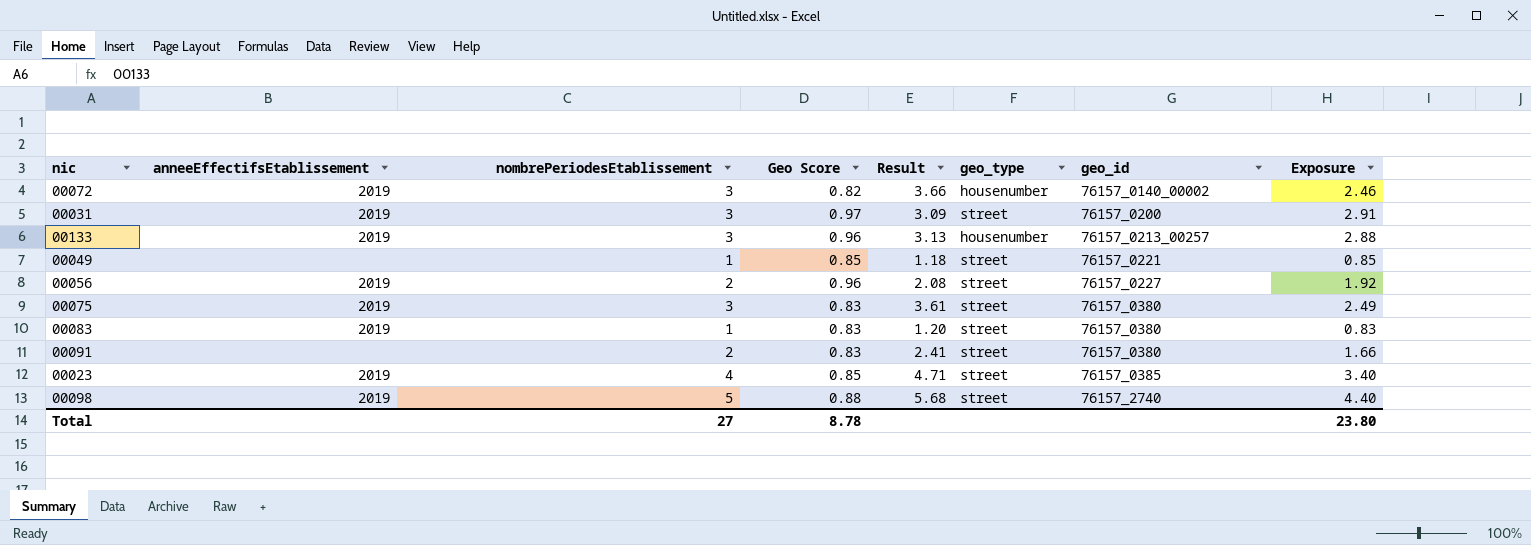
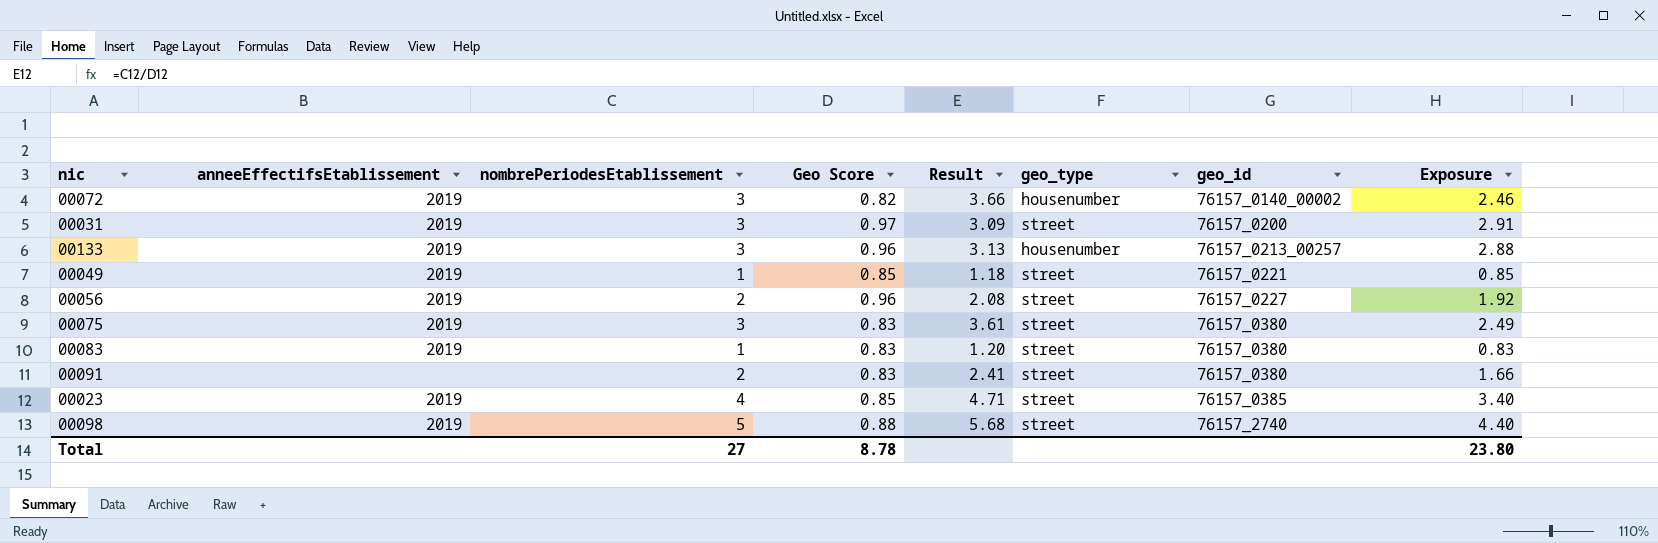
00049 | anneeEffectifsEtablissement: none -> 2019

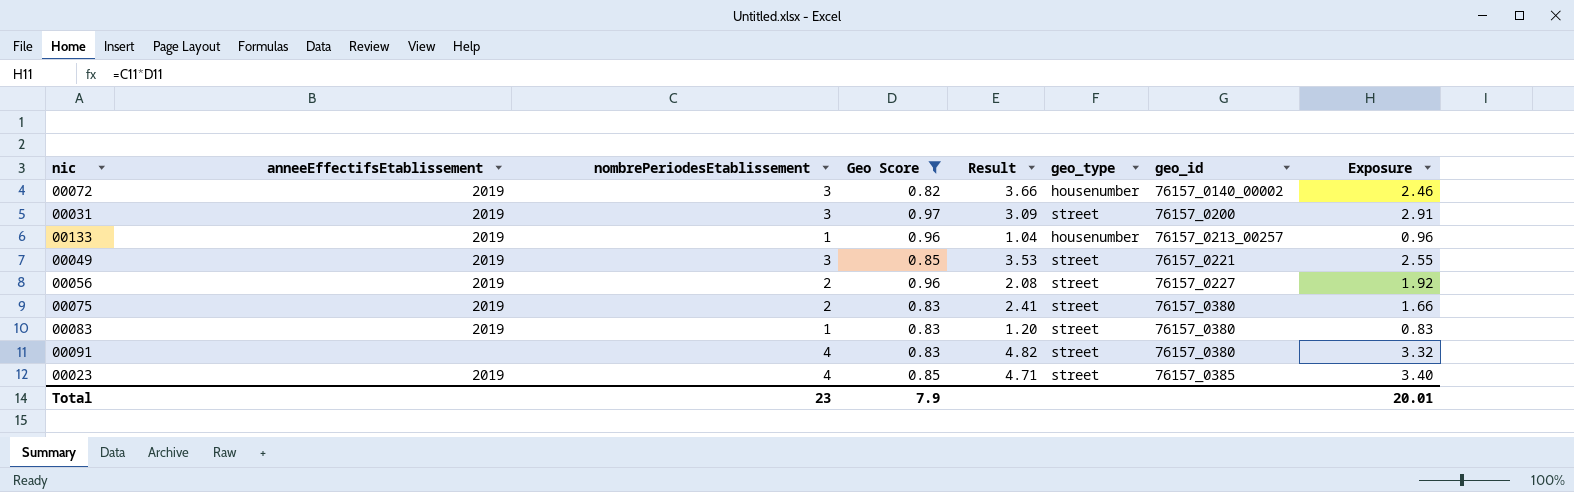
filter: none -> Geo Score != 0.88
00133 | nombrePeriodesEtablissement: 3 -> 1
00133 | Result: 3.13 -> 1.04
00133 | Exposure: 2.88 -> 0.96
00049 | nombrePeriodesEtablissement: 1 -> 3
00049 | Result: 1.18 -> 3.53
00049 | Exposure: 0.85 -> 2.55
00075 | nombrePeriodesEtablissement: 3 -> 2
00075 | Result: 3.61 -> 2.41
00075 | Exposure: 2.49 -> 1.66
00091 | nombrePeriodesEtablissement: 2 -> 4
00091 | Result: 2.41 -> 4.82
00091 | Exposure: 1.66 -> 3.32
Total | nombrePeriodesEtablissement: 27 -> 23
Total | Geo Score: 8.78 -> 7.9
Total | Exposure: 23.80 -> 20.01

